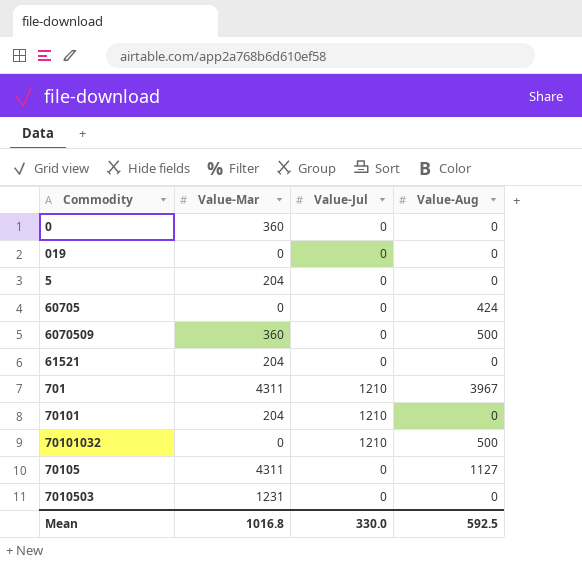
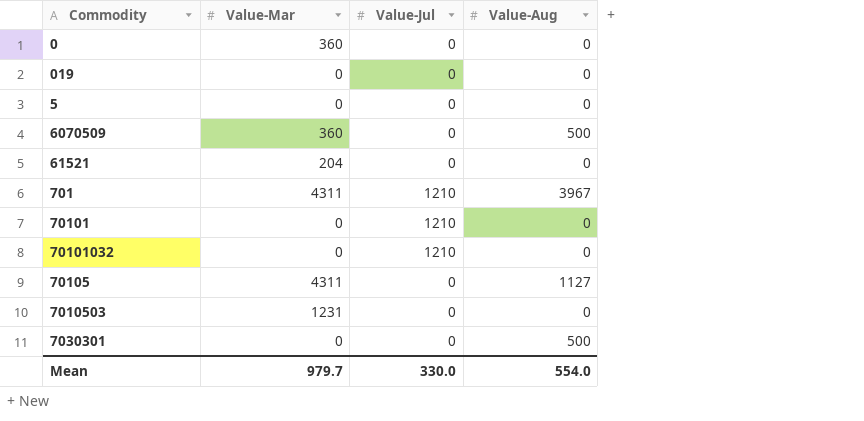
row 60705: 0 | 0 | 424 -> none
5 | Value-Mar: 204 -> 0
70101 | Value-Mar: 204 -> 0
70101032 | Value-Aug: 500 -> 0
row 7030301: none -> 0 | 0 | 500
Mean | Value-Mar: 1016.8 -> 979.7
Mean | Value-Aug: 592.5 -> 554.0

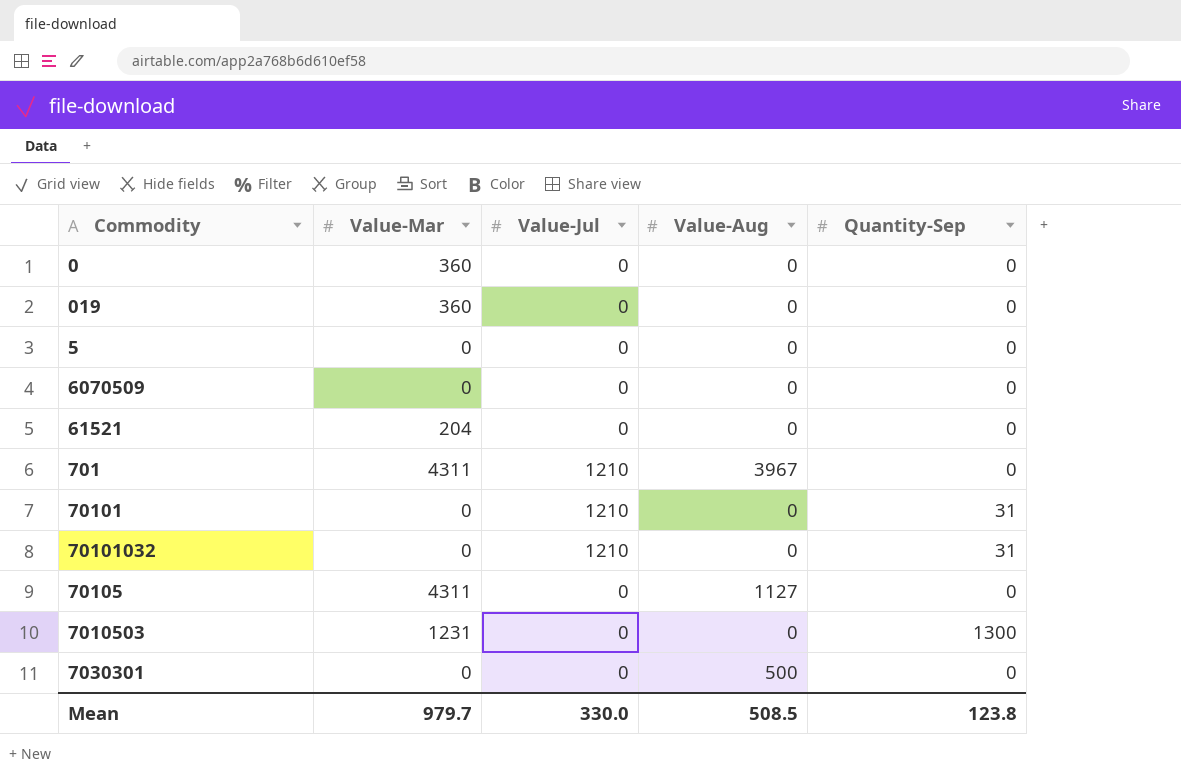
column Quantity-Sep | position: none -> 5
019 | Value-Mar: 0 -> 360
6070509 | Value-Mar: 360 -> 0
6070509 | Value-Aug: 500 -> 0
Mean | Value-Aug: 554.0 -> 508.5

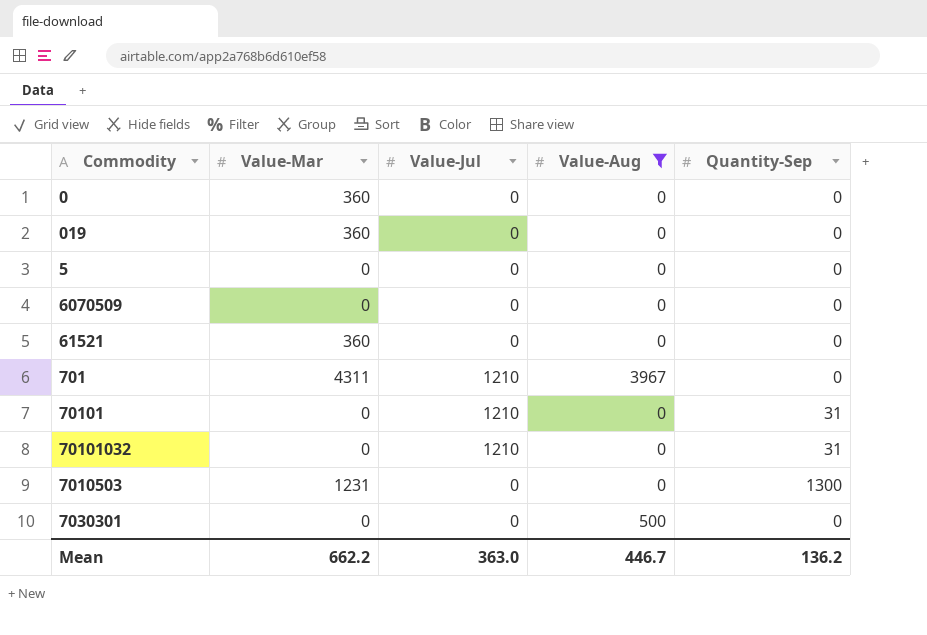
filter: none -> Value-Aug != 1127
61521 | Value-Mar: 204 -> 360
Mean | Value-Mar: 979.7 -> 662.2
Mean | Value-Jul: 330.0 -> 363.0
Mean | Value-Aug: 508.5 -> 446.7
Mean | Quantity-Sep: 123.8 -> 136.2

